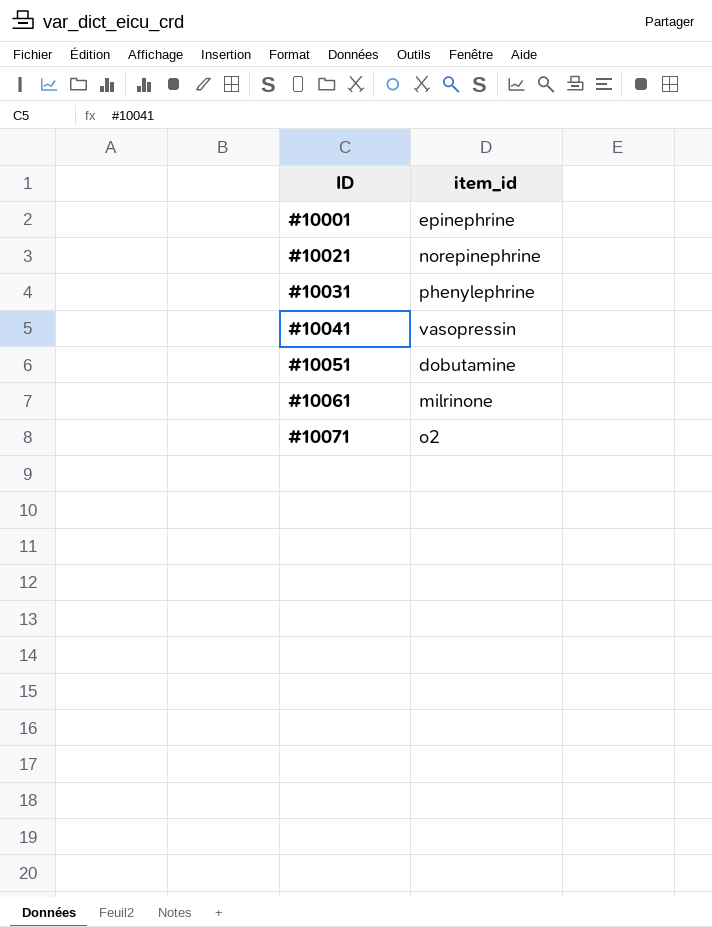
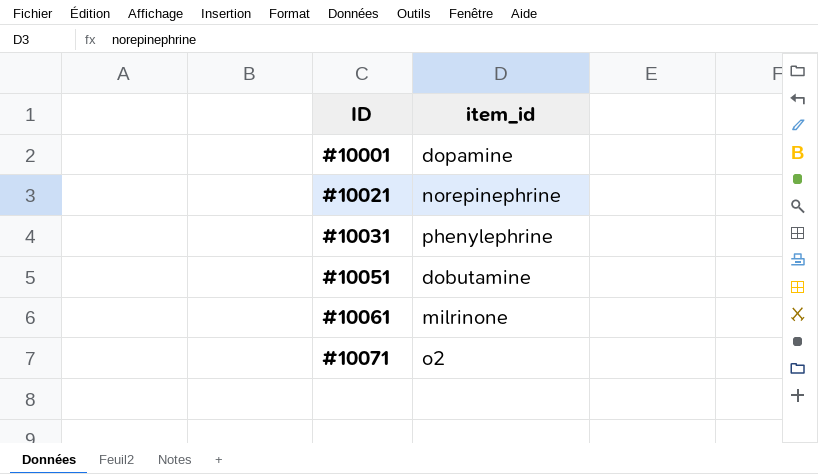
row #10041: vasopressin -> none
#10001 | item_id: epinephrine -> dopamine

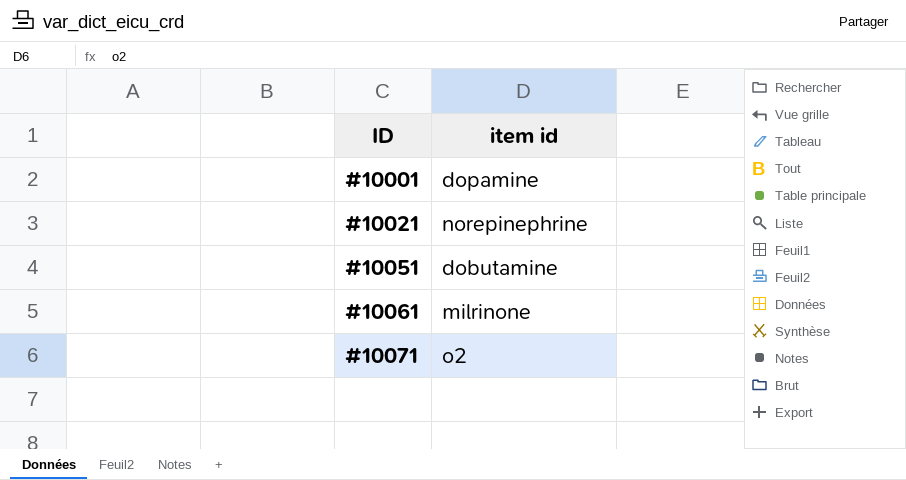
column name: item_id -> item id
row #10031: phenylephrine -> none

